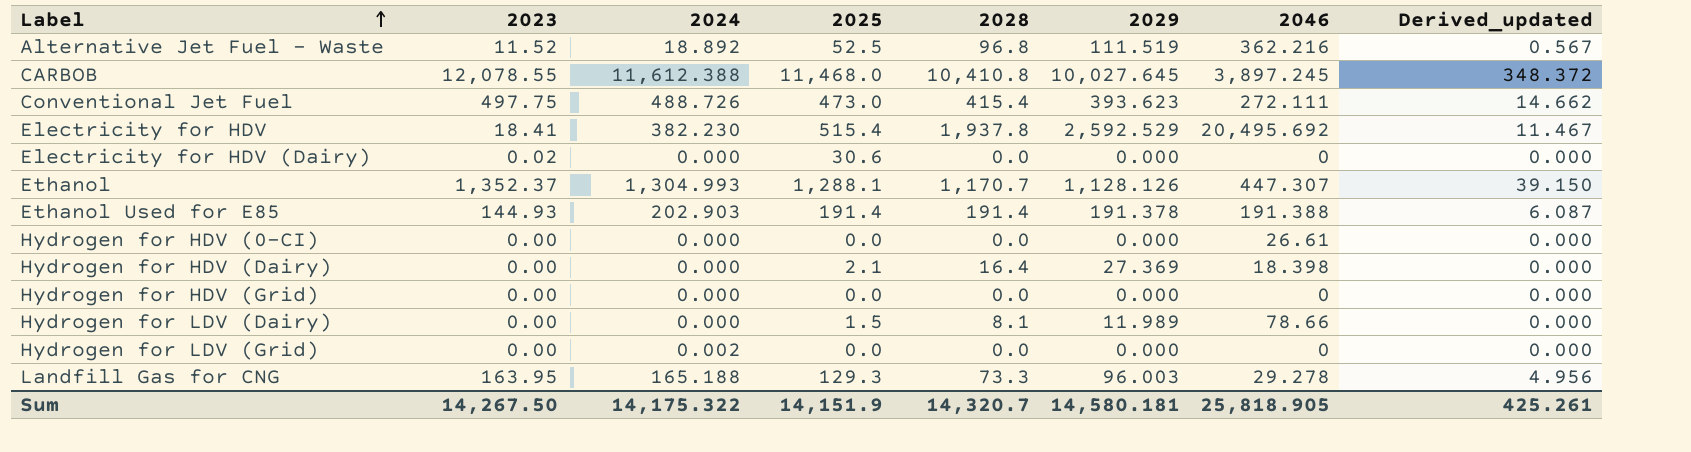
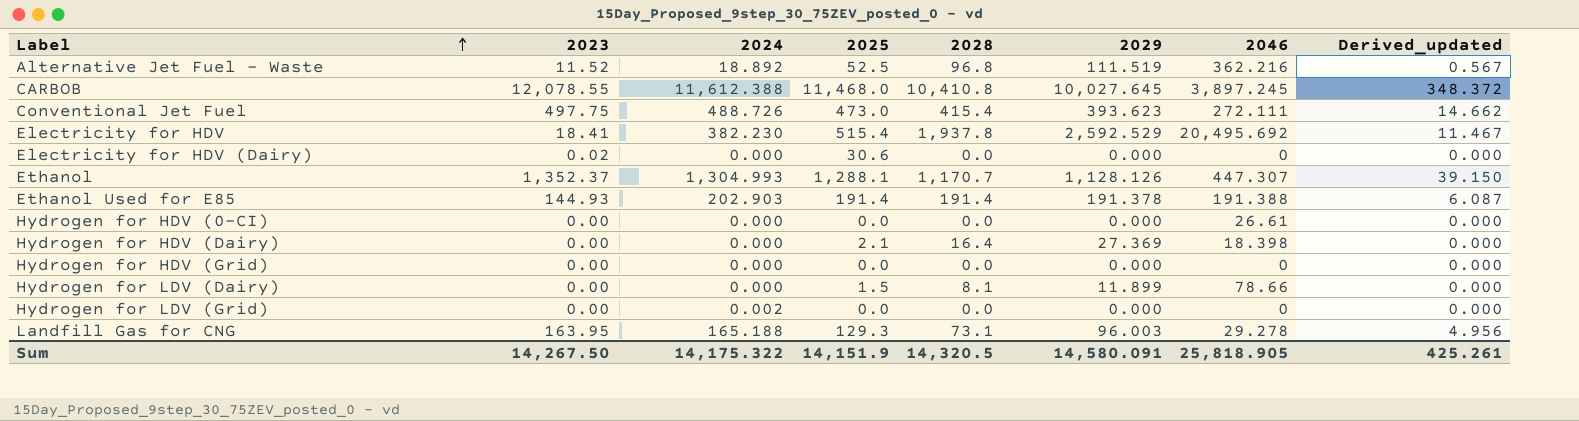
Hydrogen for LDV (Dairy) | 2029: 11.989 -> 11.899
Landfill Gas for CNG | 2028: 73.3 -> 73.1
Sum | 2028: 14,320.7 -> 14,320.5
Sum | 2029: 14,580.181 -> 14,580.091

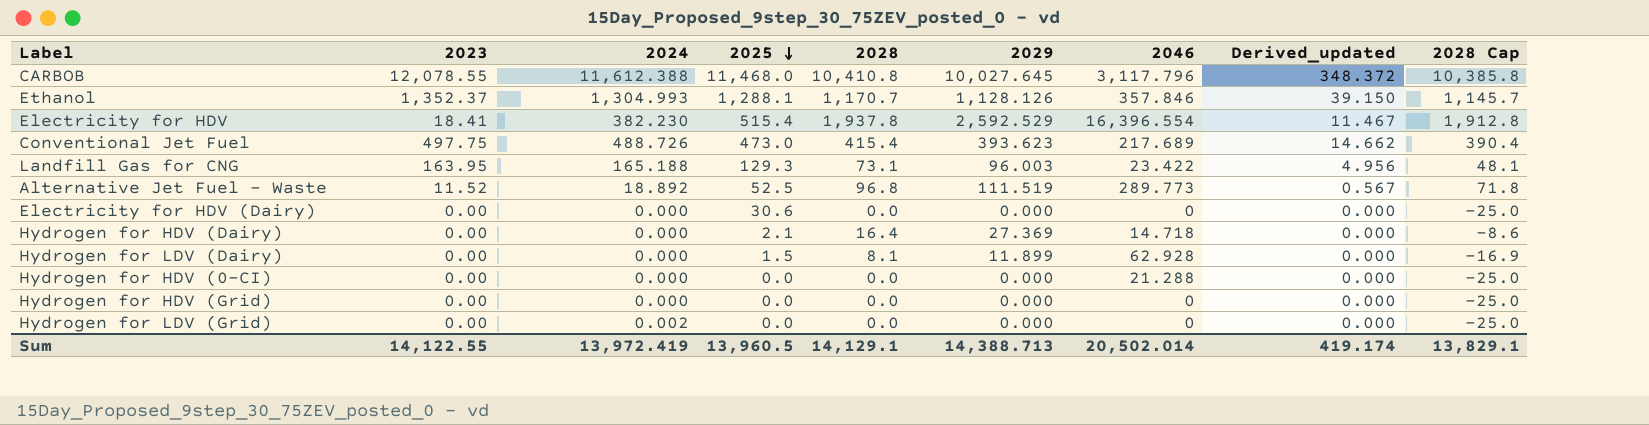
row order: Label ascending -> 2025 descending
column 2028 Cap | formula: none -> [2028] - 25
row Ethanol Used for E85: 144.93 | 202.903 | 191.4 | 191.4 | 191.378 | 191.388 | 6.087 -> none
CARBOB | 2046: 3,897.245 -> 3,117.796
Ethanol | 2046: 447.307 -> 357.846
Electricity for HDV | 2046: 20,495.692 -> 16,396.554
Conventional Jet Fuel | 2046: 272.111 -> 217.689
Landfill Gas for CNG | 2046: 29.278 -> 23.422
Alternative Jet Fuel - Waste | 2046: 362.216 -> 289.773
Electricity for HDV (Dairy) | 2023: 0.02 -> 0.00
Hydrogen for HDV (Dairy) | 2046: 18.398 -> 14.718
Hydrogen for LDV (Dairy) | 2046: 78.66 -> 62.928
Hydrogen for HDV (0-CI) | 2046: 26.61 -> 21.288
Sum | 2023: 14,267.50 -> 14,122.55
Sum | 2024: 14,175.322 -> 13,972.419
Sum | 2025: 14,151.9 -> 13,960.5
Sum | 2028: 14,320.5 -> 14,129.1
Sum | 2029: 14,580.091 -> 14,388.713
Sum | 2046: 25,818.905 -> 20,502.014
Sum | Derived_updated: 425.261 -> 419.174

